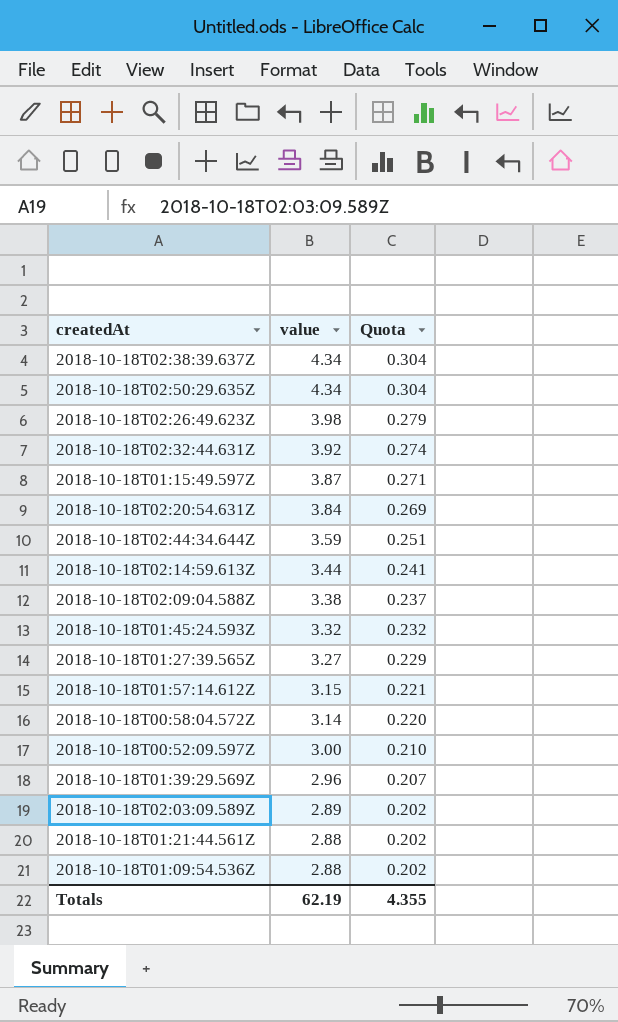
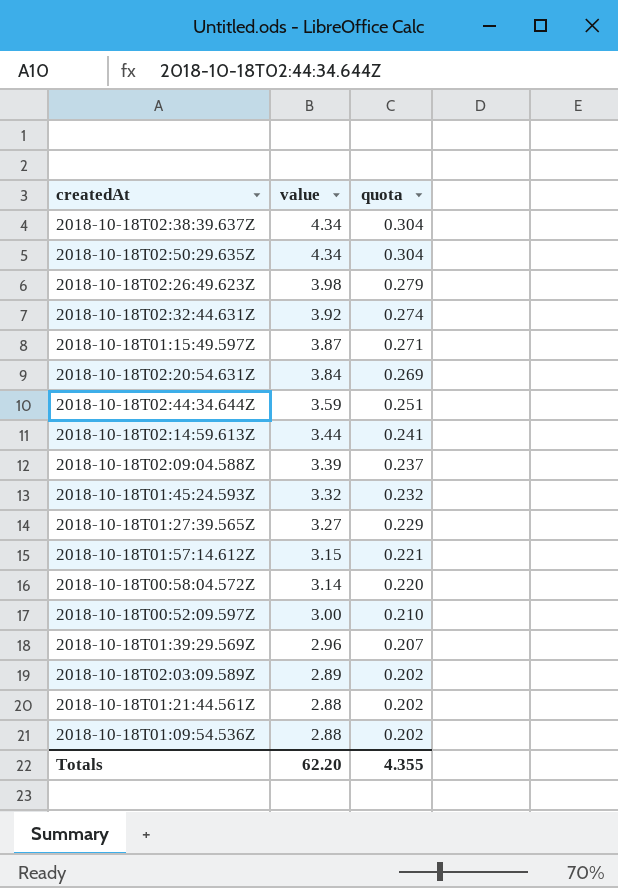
column name: Quota -> quota
2018-10-18T02:09:04.588Z | value: 3.38 -> 3.39
Totals | value: 62.19 -> 62.20

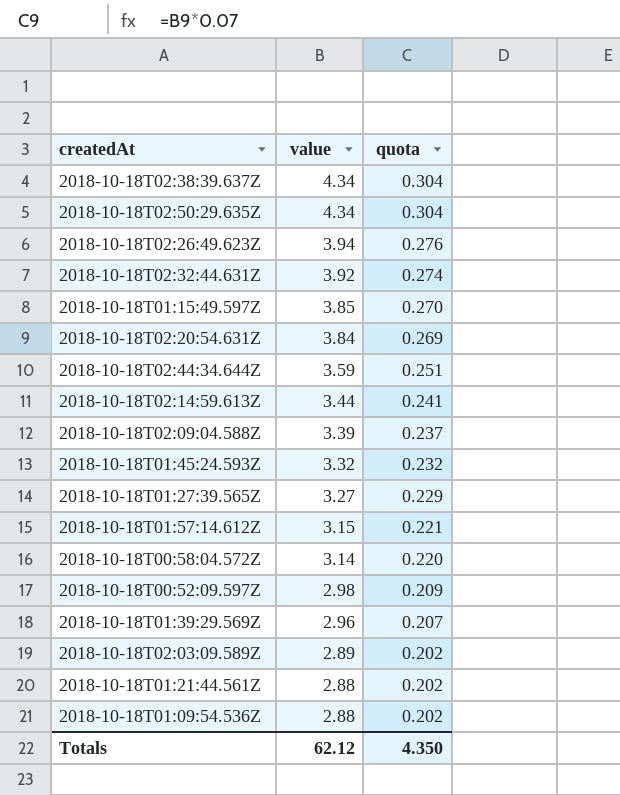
2018-10-18T02:26:49.623Z | value: 3.98 -> 3.94
2018-10-18T02:26:49.623Z | quota: 0.279 -> 0.276
2018-10-18T01:15:49.597Z | value: 3.87 -> 3.85
2018-10-18T01:15:49.597Z | quota: 0.271 -> 0.270
2018-10-18T00:52:09.597Z | value: 3.00 -> 2.98
2018-10-18T00:52:09.597Z | quota: 0.210 -> 0.209
Totals | value: 62.20 -> 62.12
Totals | quota: 4.355 -> 4.350

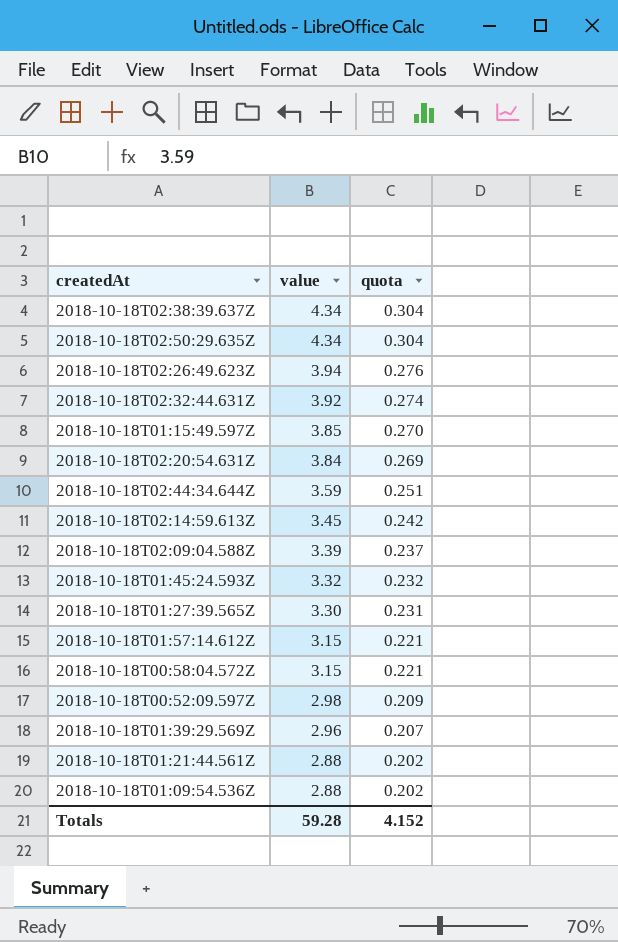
row 2018-10-18T02:03:09.589Z: 2.89 | 0.202 -> none
2018-10-18T02:14:59.613Z | value: 3.44 -> 3.45
2018-10-18T02:14:59.613Z | quota: 0.241 -> 0.242
2018-10-18T01:27:39.565Z | value: 3.27 -> 3.30
2018-10-18T01:27:39.565Z | quota: 0.229 -> 0.231
2018-10-18T00:58:04.572Z | value: 3.14 -> 3.15
2018-10-18T00:58:04.572Z | quota: 0.220 -> 0.221
Totals | value: 62.12 -> 59.28
Totals | quota: 4.350 -> 4.152

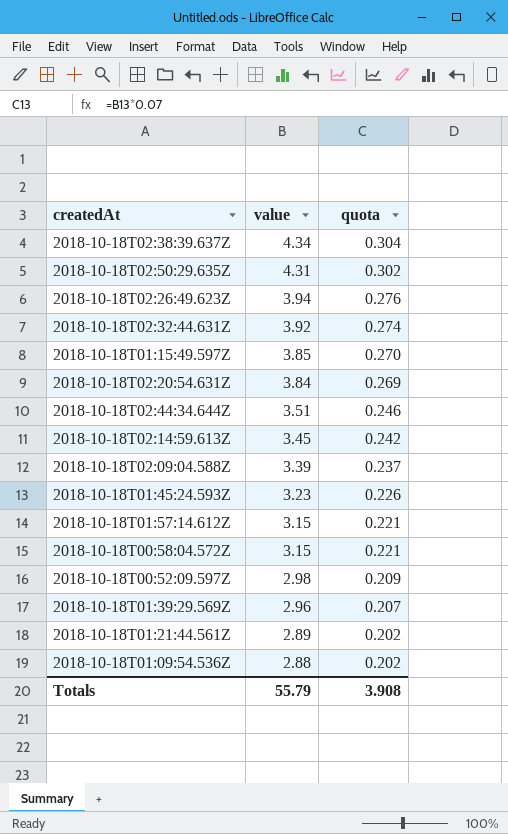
row 2018-10-18T01:27:39.565Z: 3.30 | 0.231 -> none
2018-10-18T02:50:29.635Z | value: 4.34 -> 4.31
2018-10-18T02:50:29.635Z | quota: 0.304 -> 0.302
2018-10-18T02:44:34.644Z | value: 3.59 -> 3.51
2018-10-18T02:44:34.644Z | quota: 0.251 -> 0.246
2018-10-18T01:45:24.593Z | value: 3.32 -> 3.23
2018-10-18T01:45:24.593Z | quota: 0.232 -> 0.226
2018-10-18T01:21:44.561Z | value: 2.88 -> 2.89
Totals | value: 59.28 -> 55.79
Totals | quota: 4.152 -> 3.908

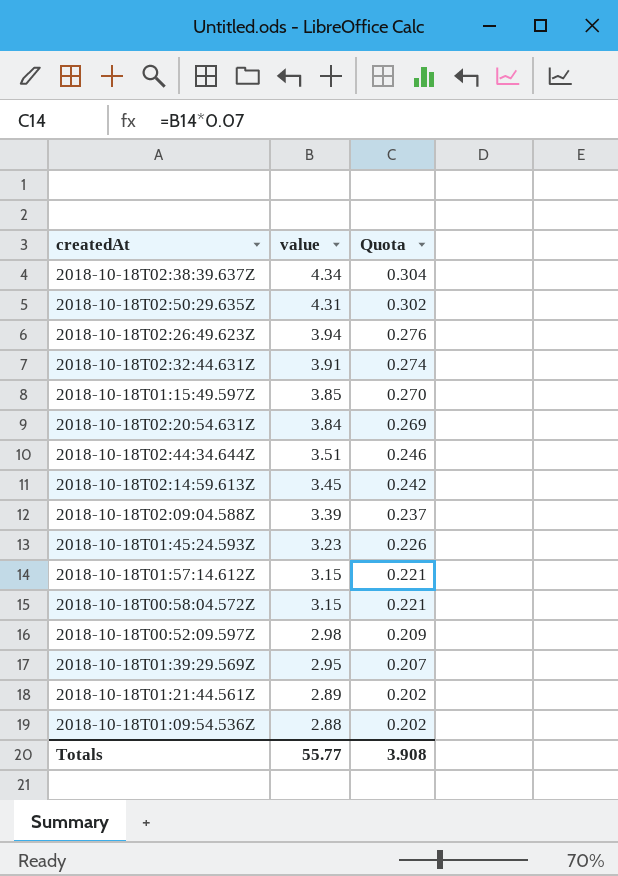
column name: quota -> Quota
2018-10-18T02:32:44.631Z | value: 3.92 -> 3.91
2018-10-18T01:39:29.569Z | value: 2.96 -> 2.95
Totals | value: 55.79 -> 55.77

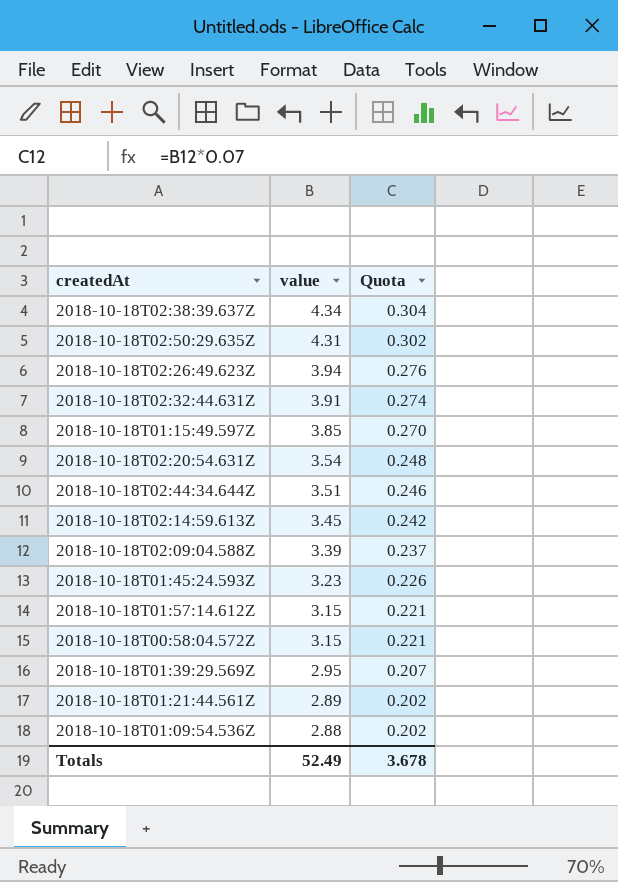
row 2018-10-18T00:52:09.597Z: 2.98 | 0.209 -> none
2018-10-18T02:20:54.631Z | value: 3.84 -> 3.54
2018-10-18T02:20:54.631Z | Quota: 0.269 -> 0.248
Totals | value: 55.77 -> 52.49
Totals | Quota: 3.908 -> 3.678

